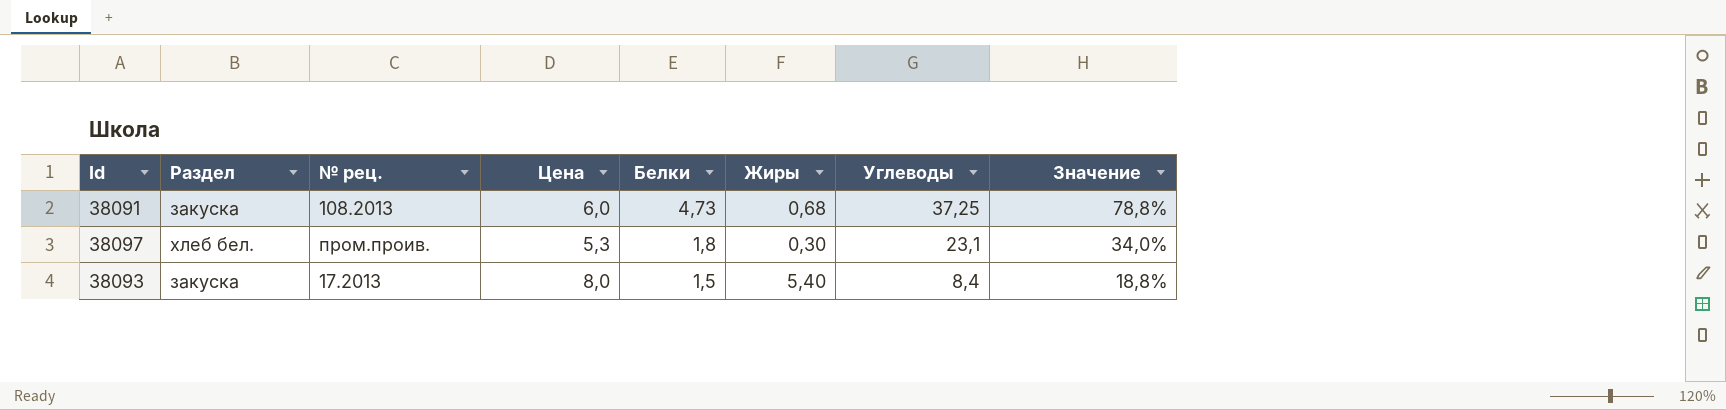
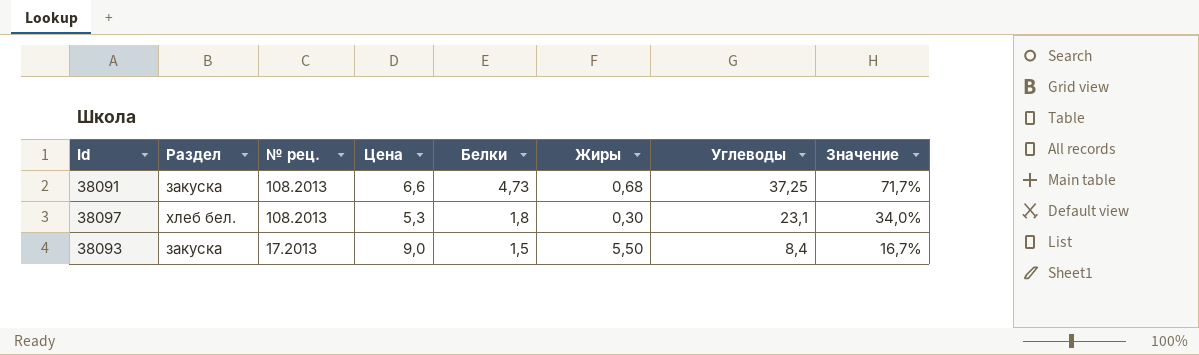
38091 | Цена: 6,0 -> 6,6
38091 | Значение: 78,8% -> 71,7%
38097 | № рец.: пром.проив. -> 108.2013
38093 | Цена: 8,0 -> 9,0
38093 | Жиры: 5,40 -> 5,50
38093 | Значение: 18,8% -> 16,7%

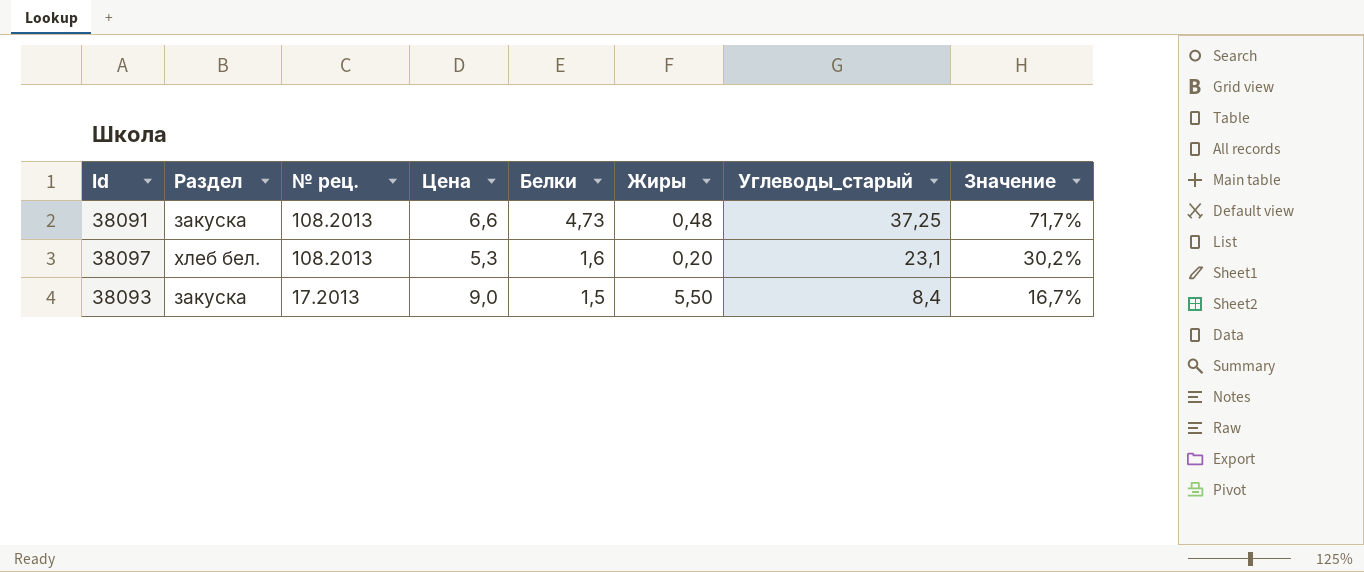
column name: Углеводы -> Углеводы_старый
38091 | Жиры: 0,68 -> 0,48
38097 | Белки: 1,8 -> 1,6
38097 | Жиры: 0,30 -> 0,20
38097 | Значение: 34,0% -> 30,2%

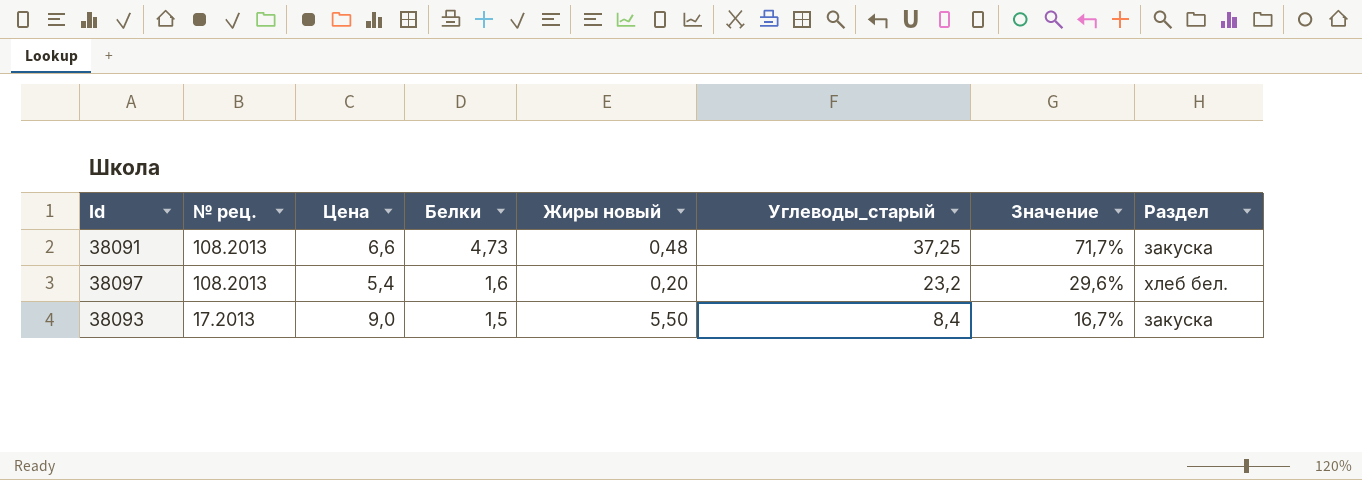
column name: Жиры -> Жиры новый
column Раздел | position: 2 -> 8
38097 | Цена: 5,3 -> 5,4
38097 | Углеводы_старый: 23,1 -> 23,2
38097 | Значение: 30,2% -> 29,6%

